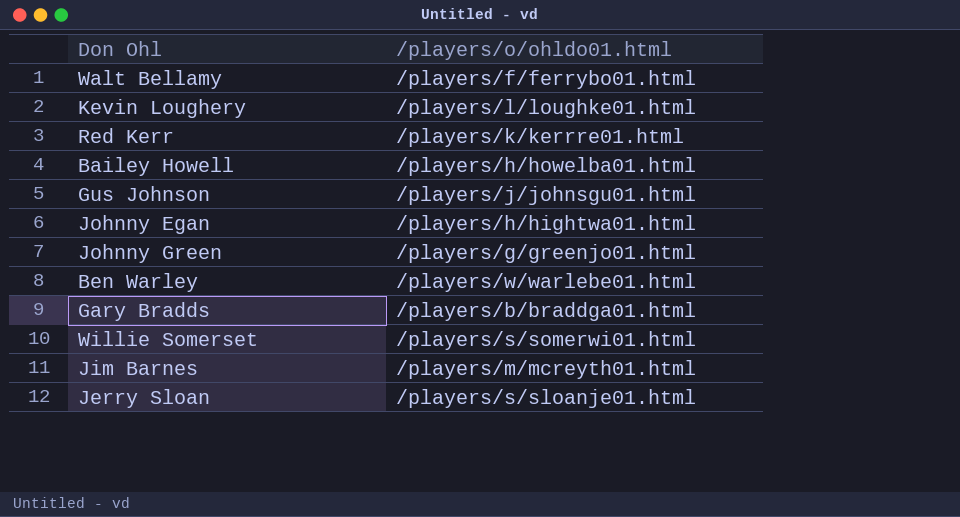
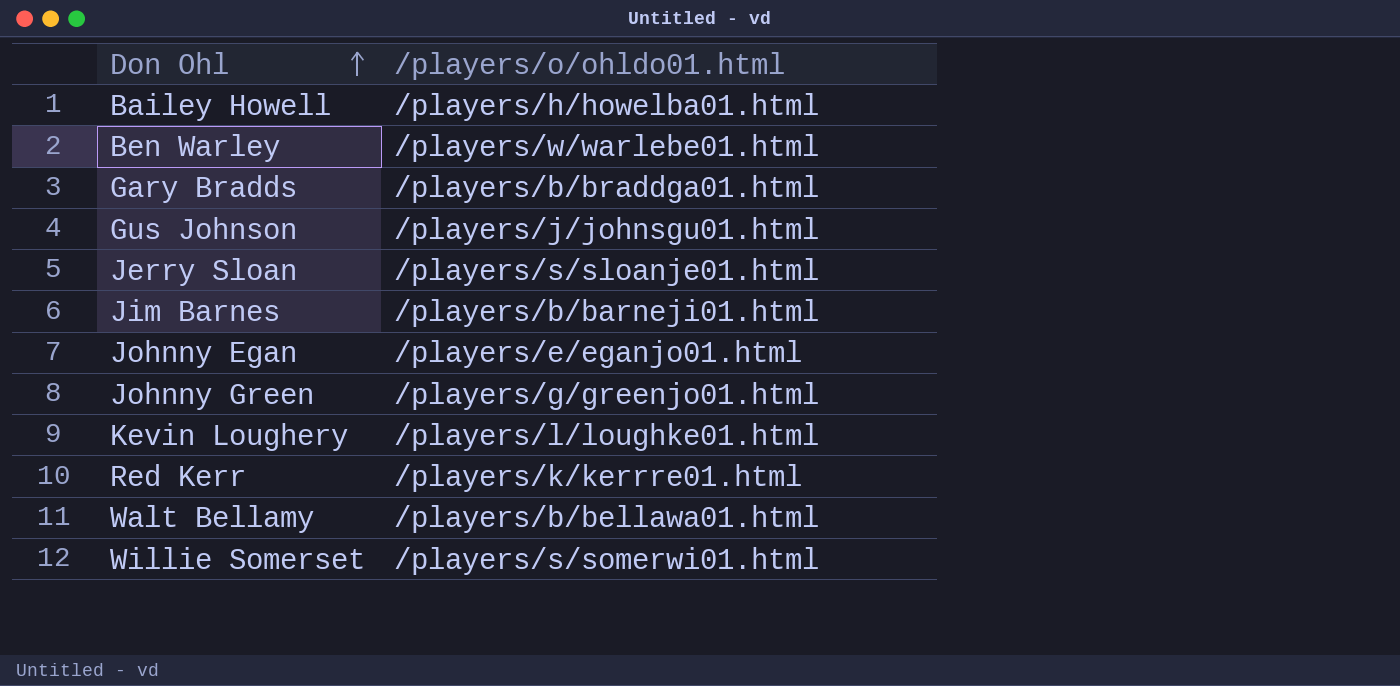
row order: none -> Don Ohl ascending
Jim Barnes | /players/o/ohldo01.html: /players/m/mcreyth01.html -> /players/b/barneji01.html
Johnny Egan | /players/o/ohldo01.html: /players/h/hightwa01.html -> /players/e/eganjo01.html
Walt Bellamy | /players/o/ohldo01.html: /players/f/ferrybo01.html -> /players/b/bellawa01.html

